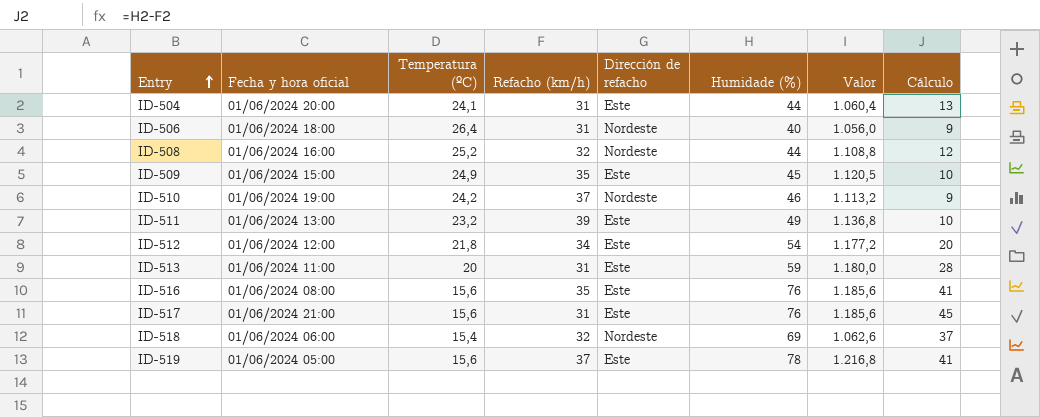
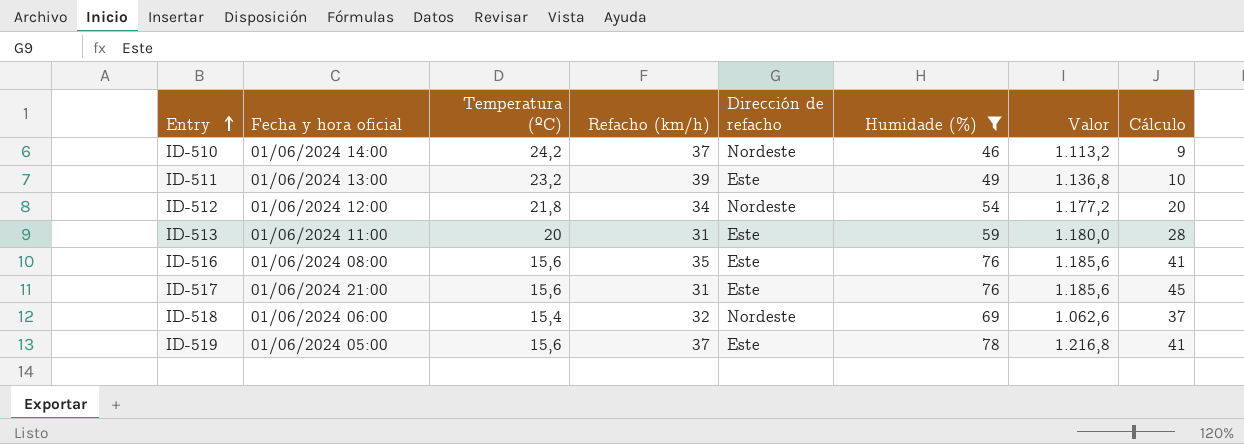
filter: none -> Humidade (%) >= 46
ID-510 | Fecha y hora oficial: 01/06/2024 19:00 -> 01/06/2024 14:00
ID-512 | Dirección de refacho: Este -> Nordeste

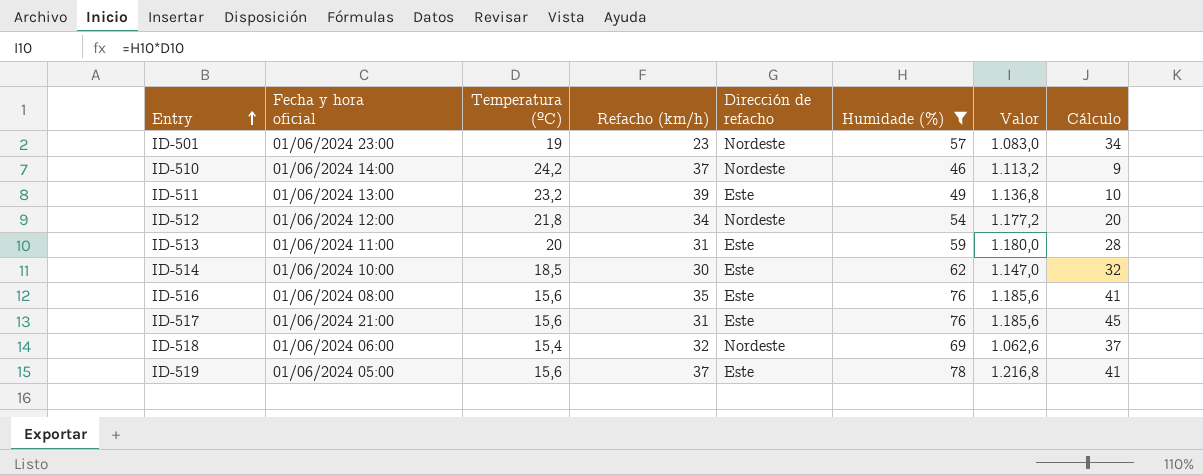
row ID-501: none -> 01/06/2024 23:00 | 19 | 23 | Nordeste | 57 | 1.083,0 | 34
row ID-514: none -> 01/06/2024 10:00 | 18,5 | 30 | Este | 62 | 1.147,0 | 32

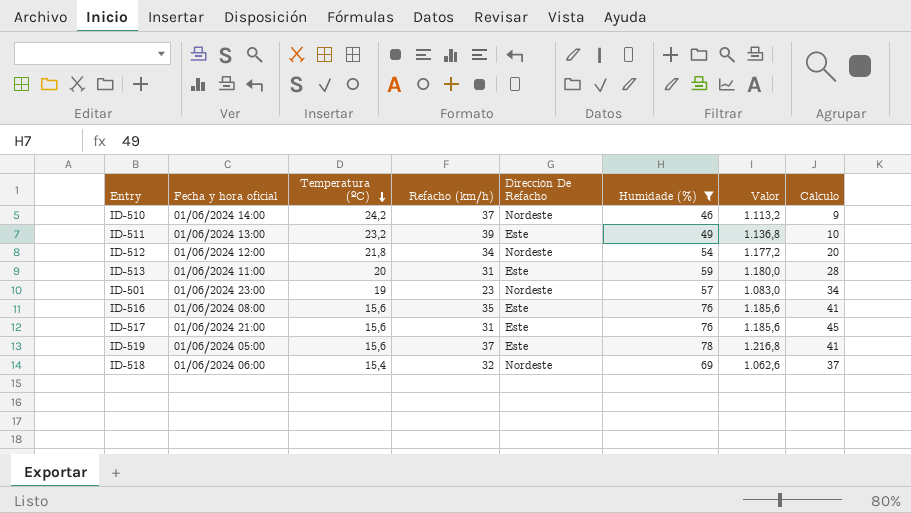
row order: Entry ascending -> Temperatura (ºC) descending
column name: Dirección de refacho -> Dirección De Refacho
row ID-514: 01/06/2024 10:00 | 18,5 | 30 | Este | 62 | 1.147,0 | 32 -> none

